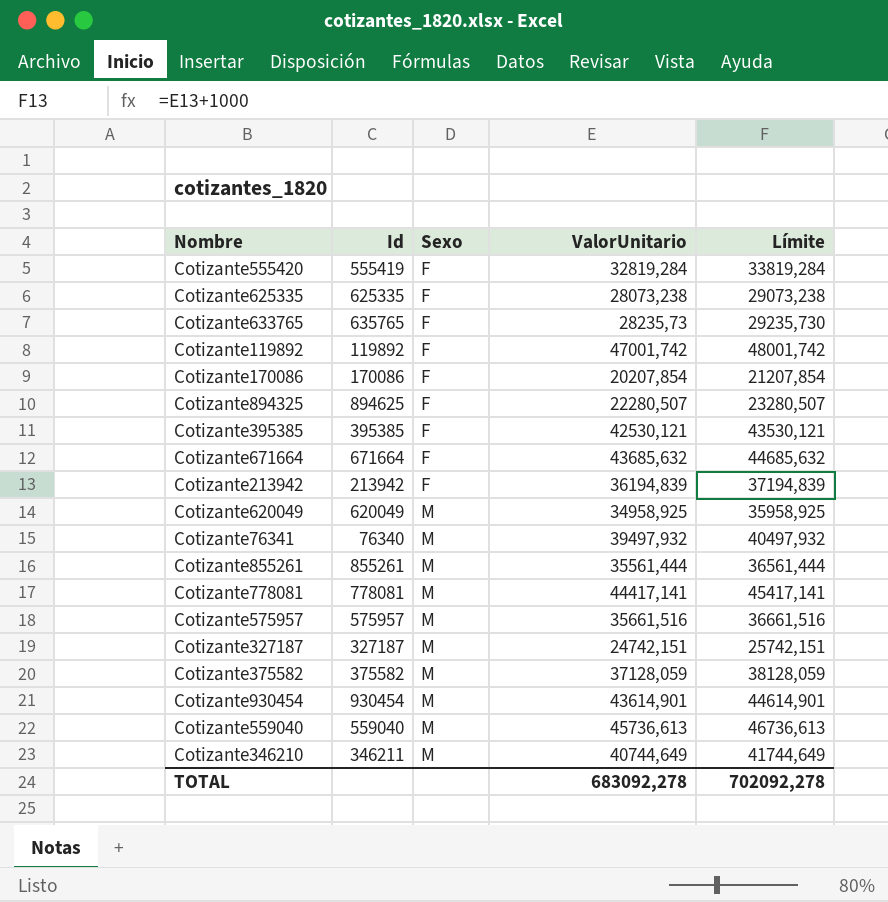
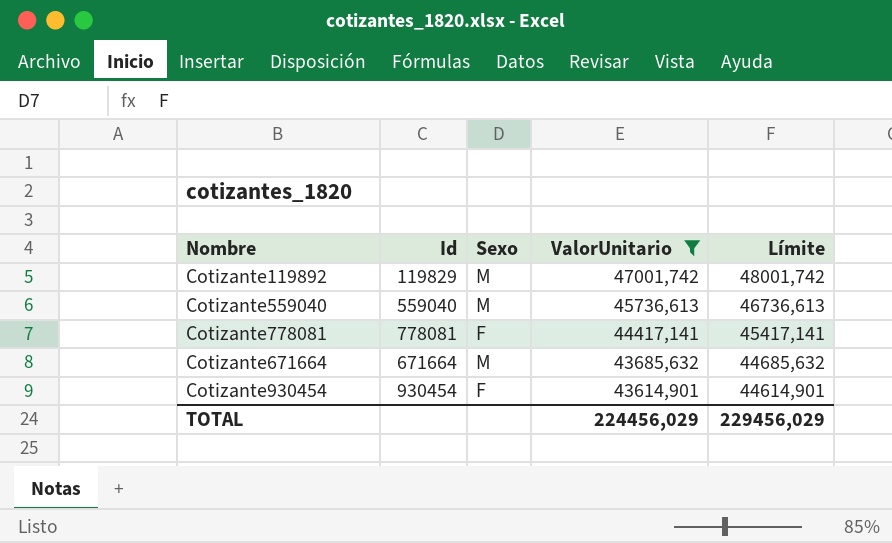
filter: none -> ValorUnitario >= 43614,901
row order: Sexo ascending -> ValorUnitario descending
Cotizante119892 | Id: 119892 -> 119829
Cotizante119892 | Sexo: F -> M
Cotizante778081 | Sexo: M -> F
Cotizante671664 | Sexo: F -> M
Cotizante930454 | Sexo: M -> F
TOTAL | ValorUnitario: 683092,278 -> 224456,029
TOTAL | Límite: 702092,278 -> 229456,029

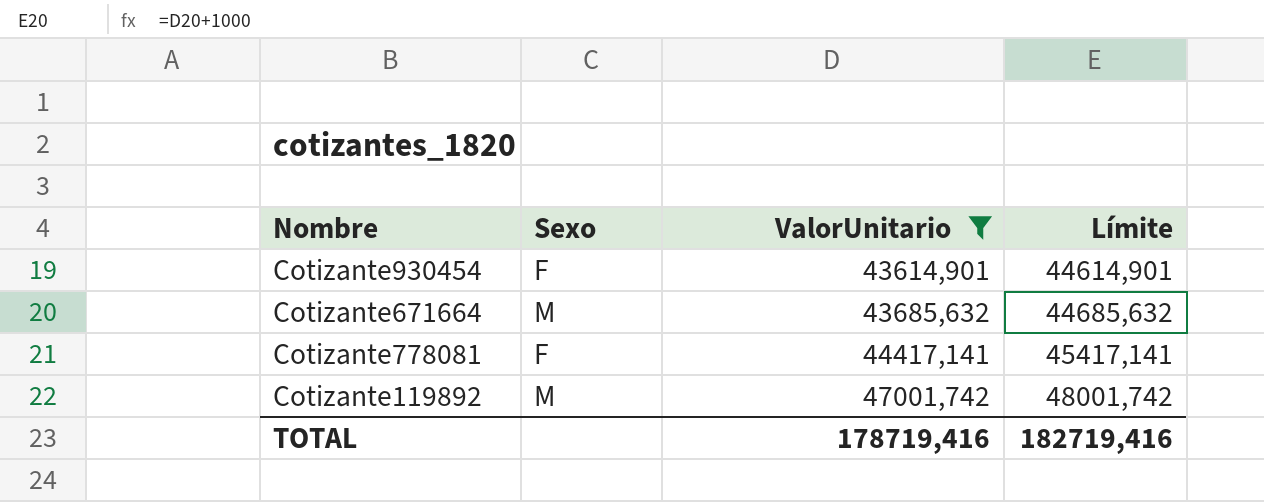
row order: ValorUnitario descending -> ValorUnitario ascending
column Id | position: 2 -> none
row Cotizante559040: 559040 | M | 45736,613 | 46736,613 -> none
TOTAL | ValorUnitario: 224456,029 -> 178719,416
TOTAL | Límite: 229456,029 -> 182719,416

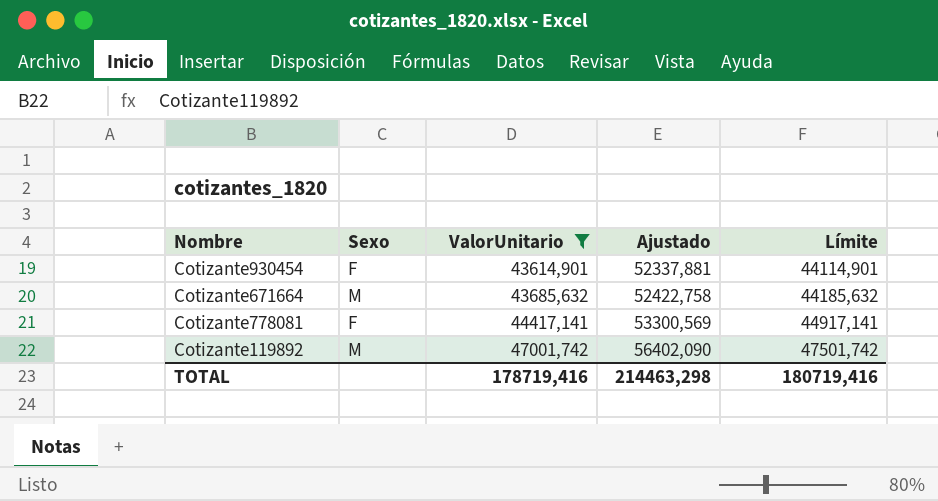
column Ajustado | formula: none -> [ValorUnitario] * 1,2
column Límite | formula: [ValorUnitario] + 1000 -> [ValorUnitario] + 500
TOTAL | Límite: 182719,416 -> 180719,416

